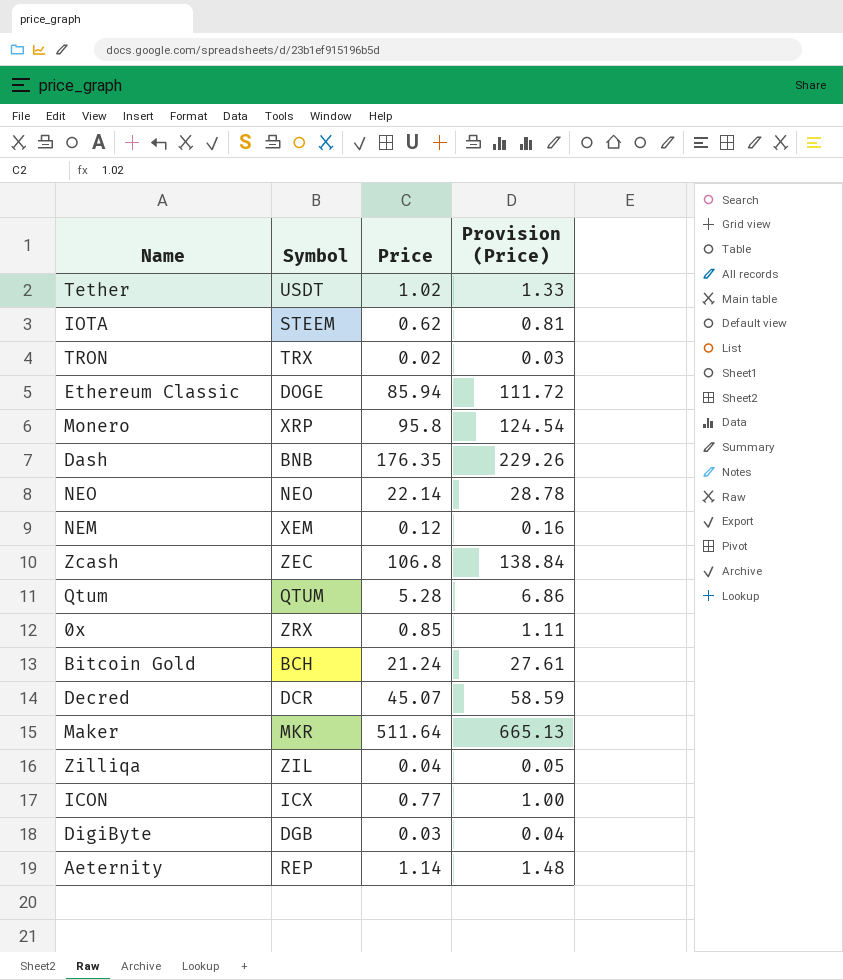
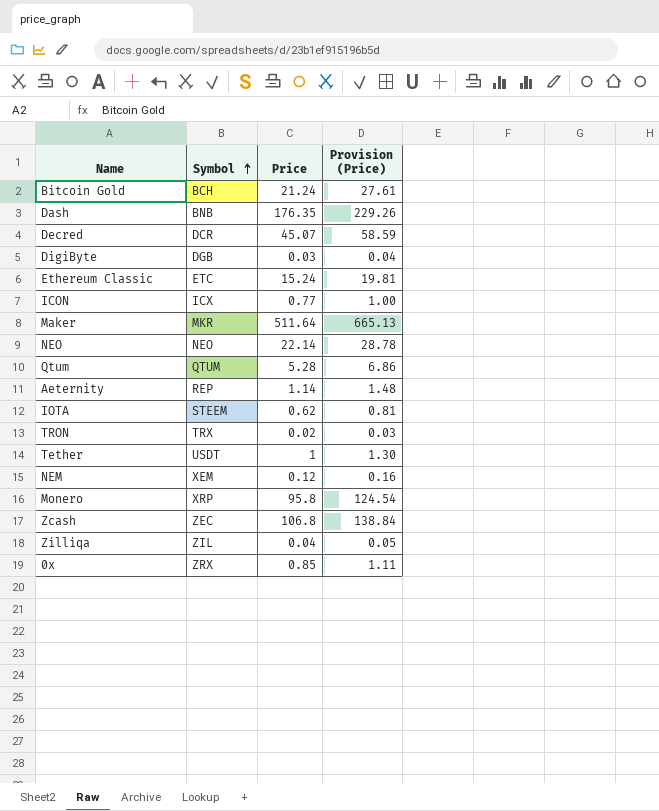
row order: none -> Symbol ascending
Ethereum Classic | Symbol: DOGE -> ETC
Ethereum Classic | Price: 85.94 -> 15.24
Ethereum Classic | Provision (Price): 111.72 -> 19.81
Tether | Price: 1.02 -> 1
Tether | Provision (Price): 1.33 -> 1.30

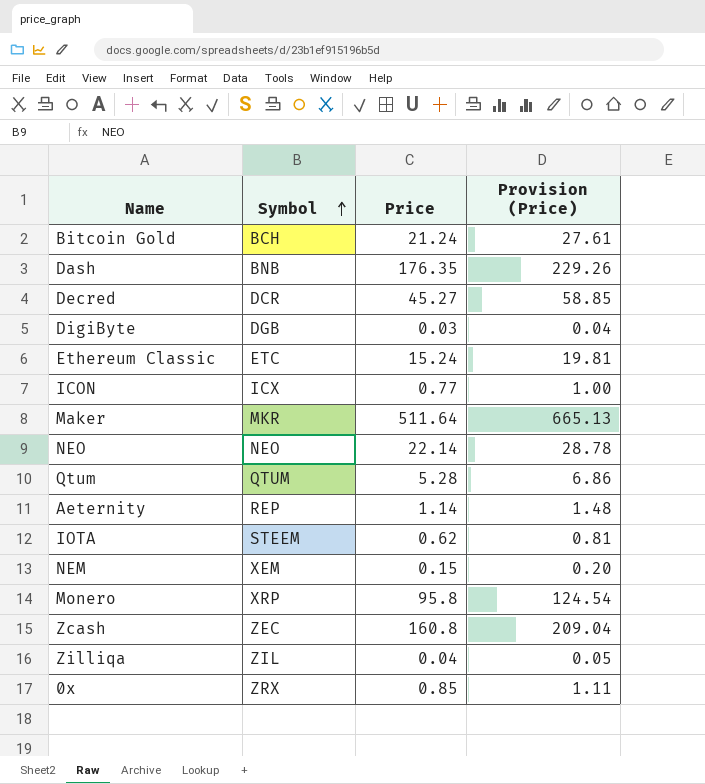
row TRON: TRX | 0.02 | 0.03 -> none
row Tether: USDT | 1 | 1.30 -> none
Decred | Price: 45.07 -> 45.27
Decred | Provision (Price): 58.59 -> 58.85
NEM | Price: 0.12 -> 0.15
NEM | Provision (Price): 0.16 -> 0.20
Zcash | Price: 106.8 -> 160.8
Zcash | Provision (Price): 138.84 -> 209.04

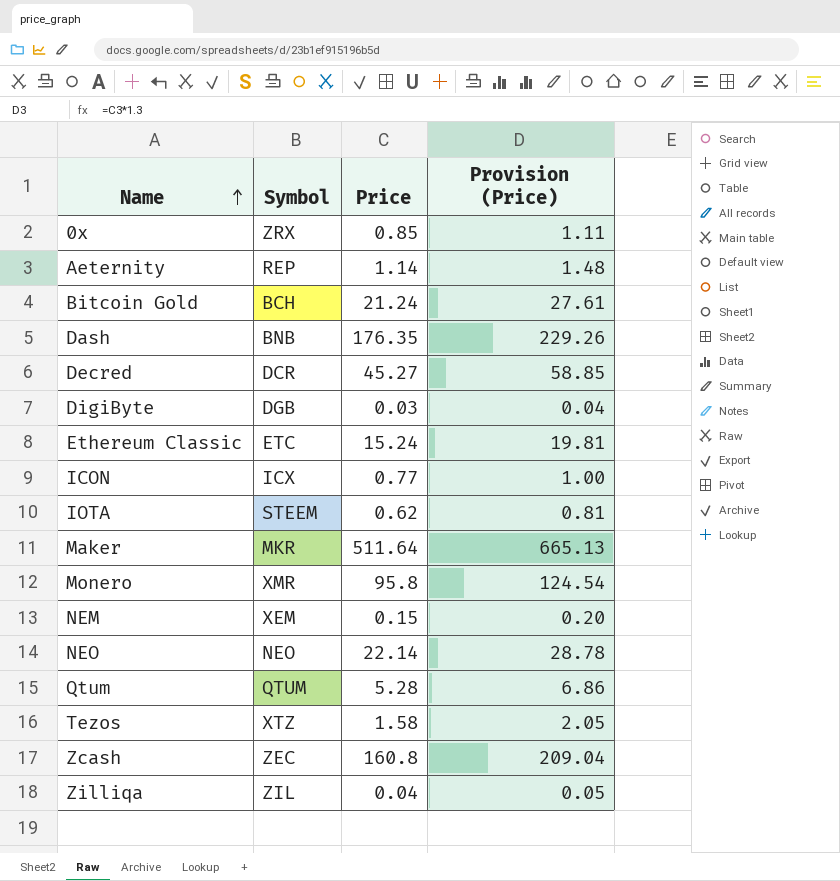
row order: Symbol ascending -> Name ascending
Monero | Symbol: XRP -> XMR
row Tezos: none -> XTZ | 1.58 | 2.05

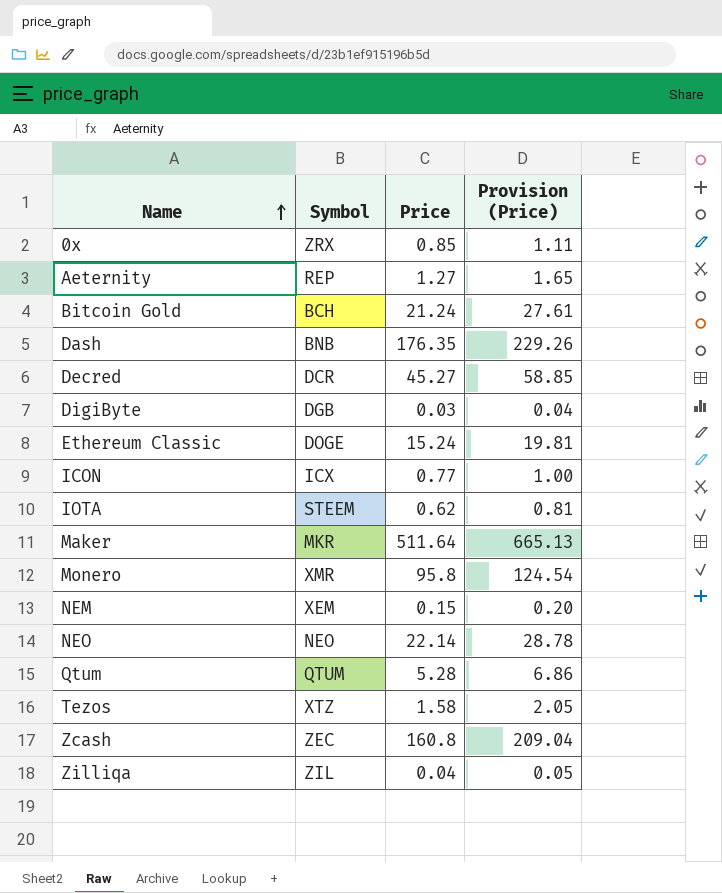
Aeternity | Price: 1.14 -> 1.27
Aeternity | Provision (Price): 1.48 -> 1.65
Ethereum Classic | Symbol: ETC -> DOGE

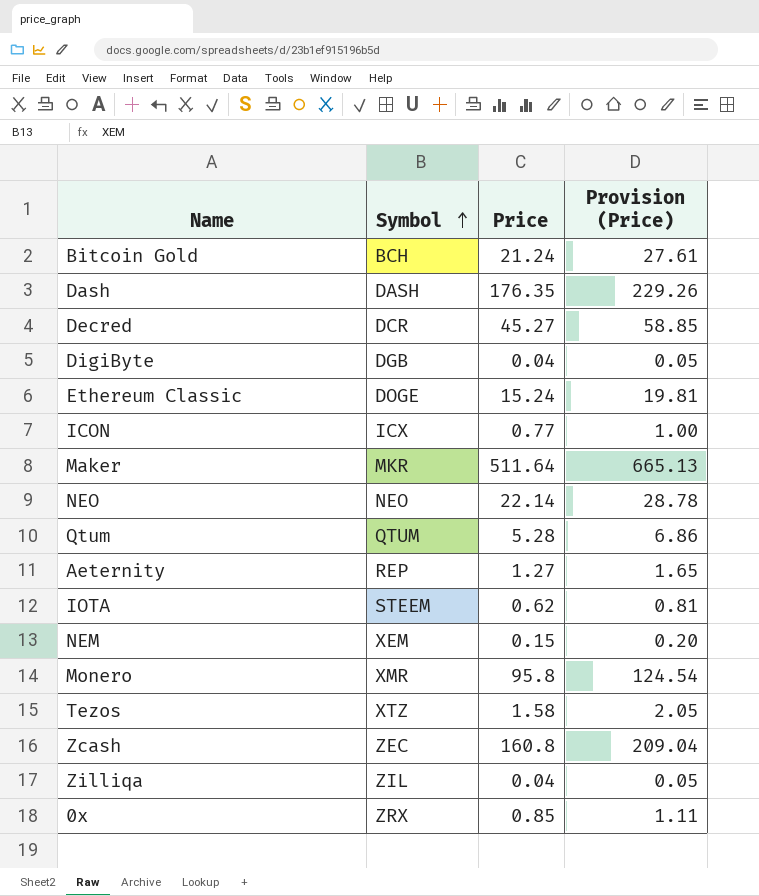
row order: Name ascending -> Symbol ascending
Dash | Symbol: BNB -> DASH
DigiByte | Price: 0.03 -> 0.04
DigiByte | Provision (Price): 0.04 -> 0.05

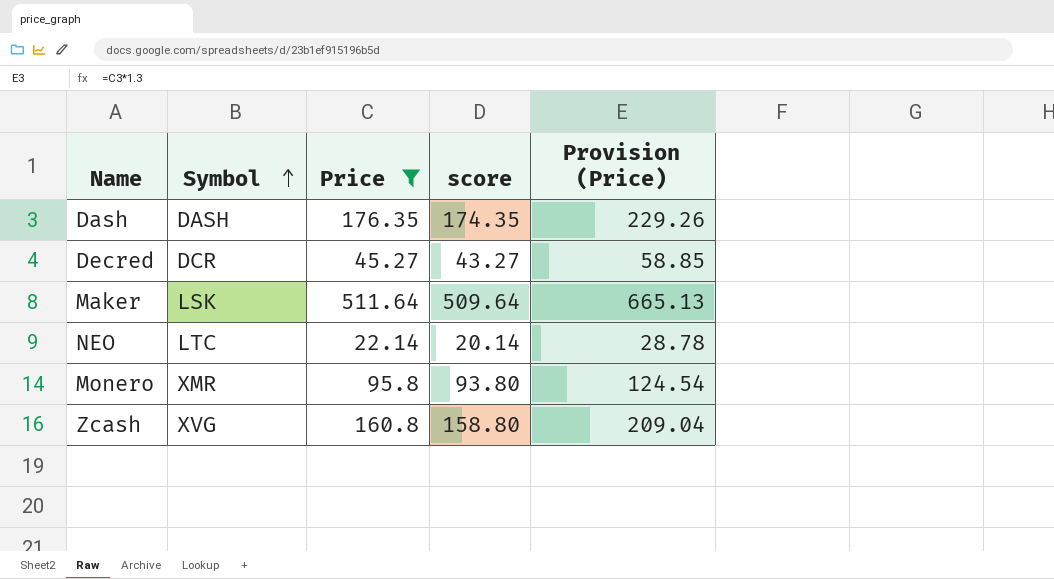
filter: none -> Price >= 22.14
column score | formula: none -> [Price] - 2
Maker | Symbol: MKR -> LSK
NEO | Symbol: NEO -> LTC
Zcash | Symbol: ZEC -> XVG

